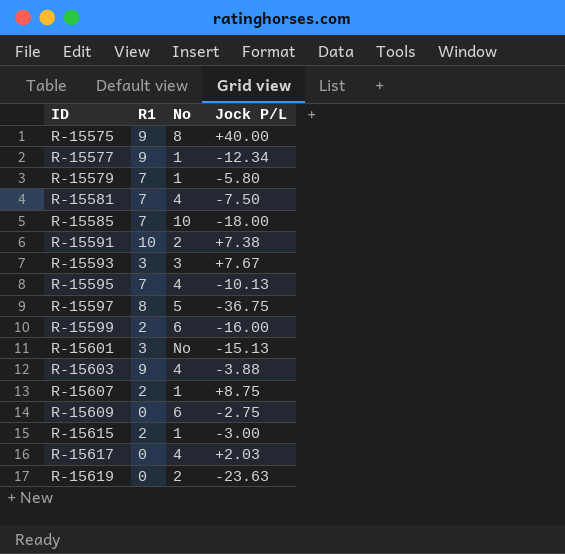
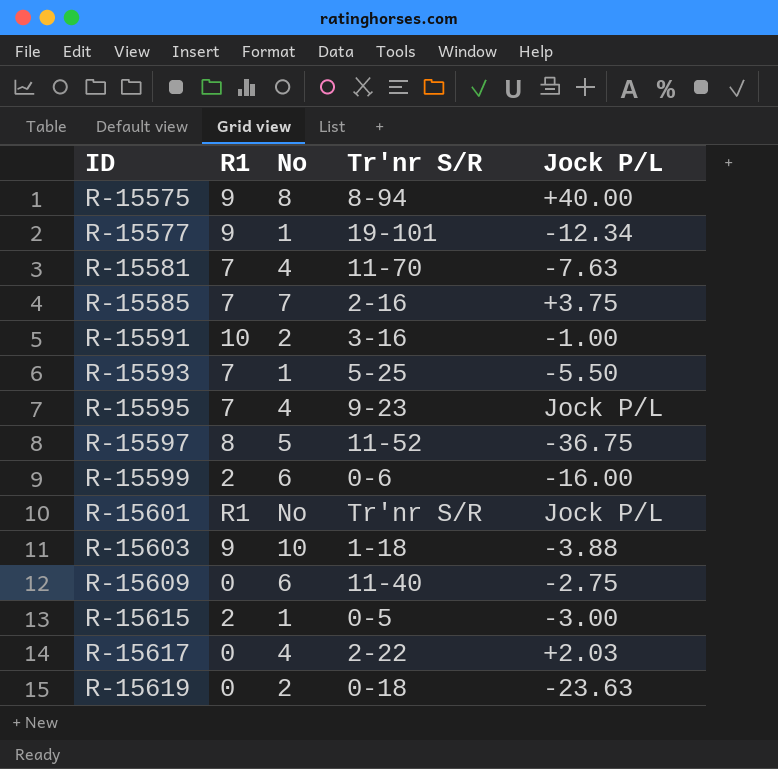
column Tr'nr S/R | position: none -> 4
row R-15579: 7 | 1 | -5.80 -> none
row R-15607: 2 | 1 | +8.75 -> none
R-15581 | Jock P/L: -7.50 -> -7.63
R-15585 | No: 10 -> 7
R-15585 | Jock P/L: -18.00 -> +3.75
R-15591 | Jock P/L: +7.38 -> -1.00
R-15593 | R1: 3 -> 7
R-15593 | No: 3 -> 1
R-15593 | Jock P/L: +7.67 -> -5.50
R-15595 | Jock P/L: -10.13 -> Jock P/L
R-15601 | R1: 3 -> R1
R-15601 | Jock P/L: -15.13 -> Jock P/L
R-15603 | No: 4 -> 10

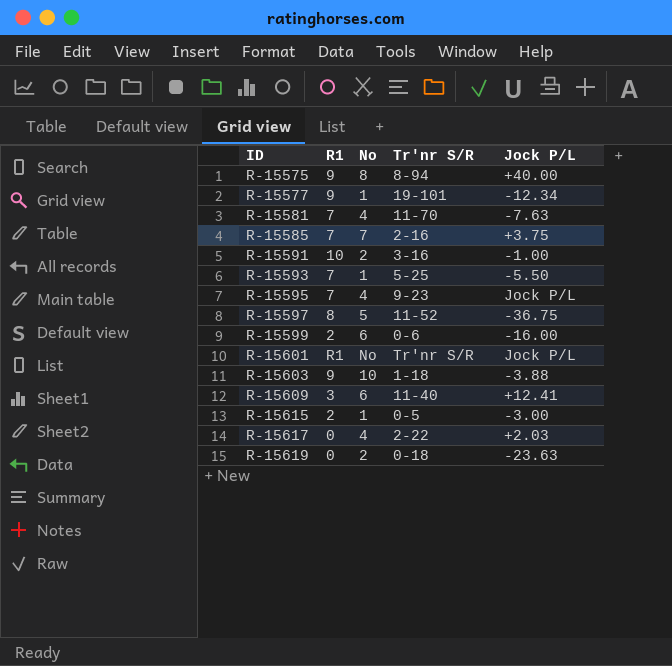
R-15609 | R1: 0 -> 3
R-15609 | Jock P/L: -2.75 -> +12.41

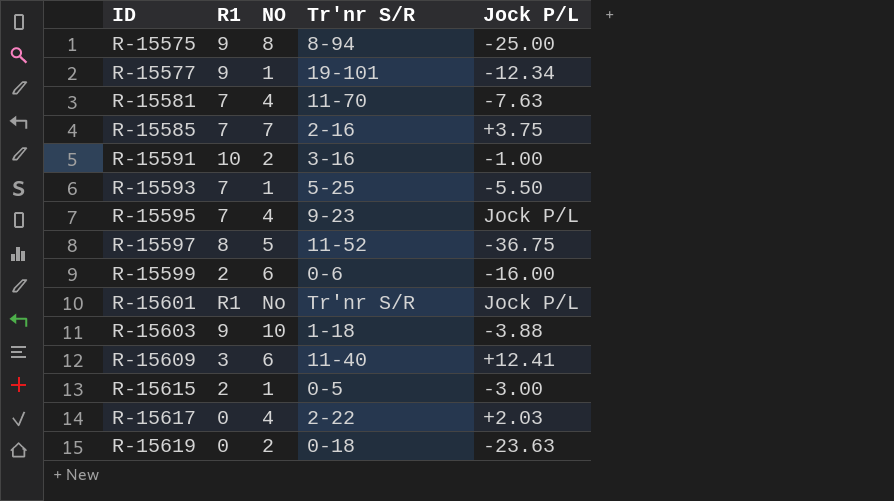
column name: No -> NO
R-15575 | Jock P/L: +40.00 -> -25.00

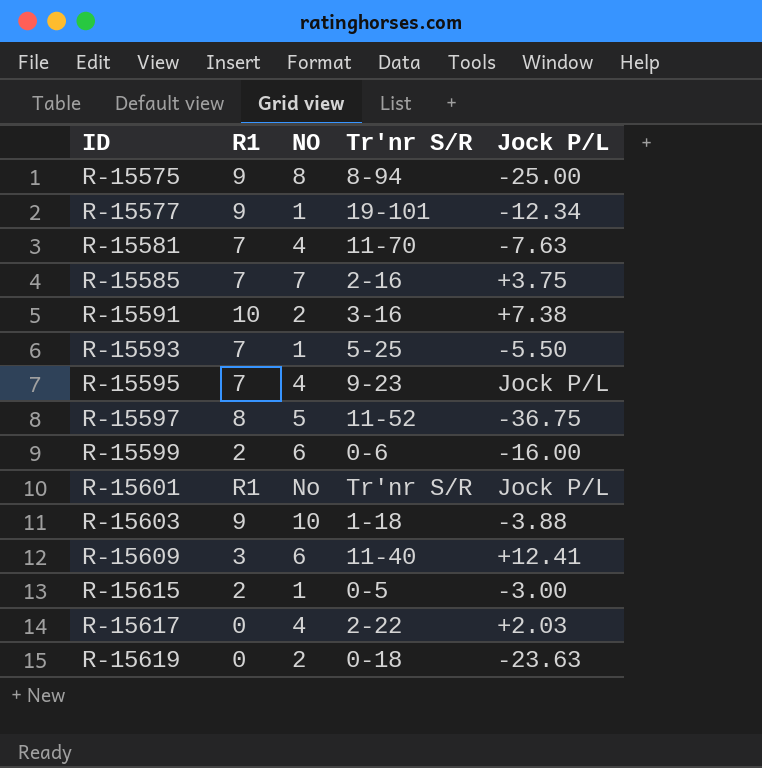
R-15591 | Jock P/L: -1.00 -> +7.38

